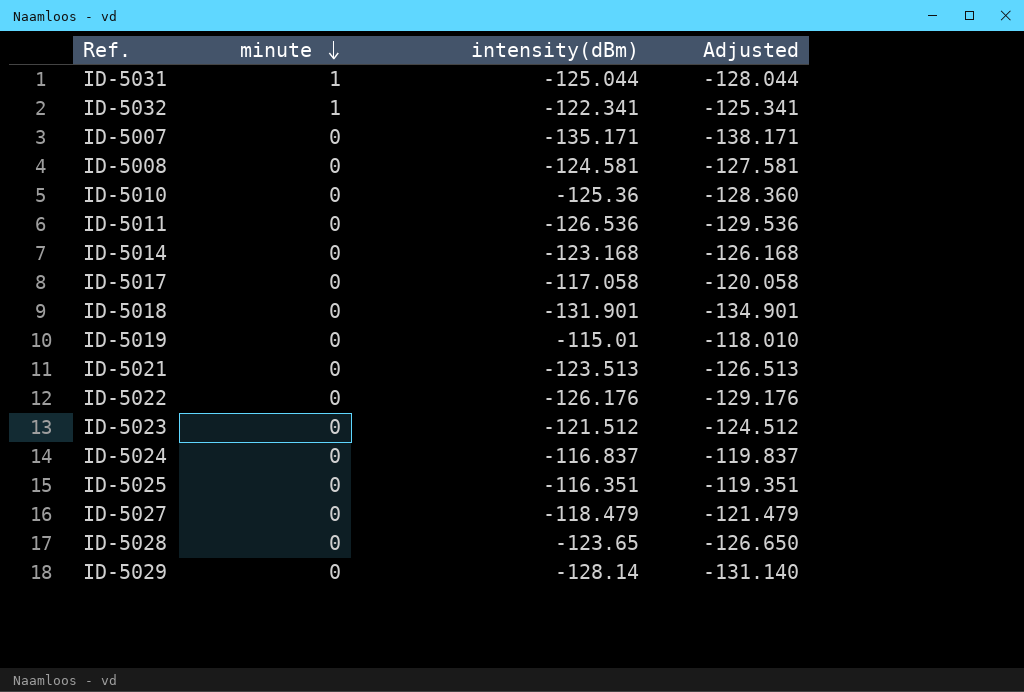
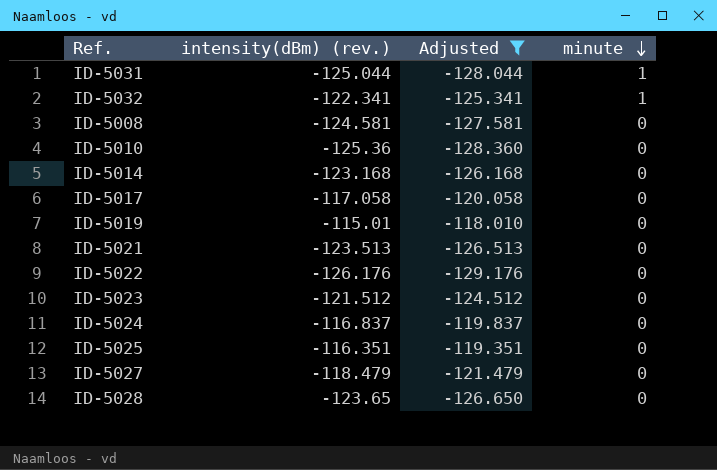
filter: none -> Adjusted >= -129.176
column name: intensity(dBm) -> intensity(dBm) (rev.)
column minute | position: 2 -> 4

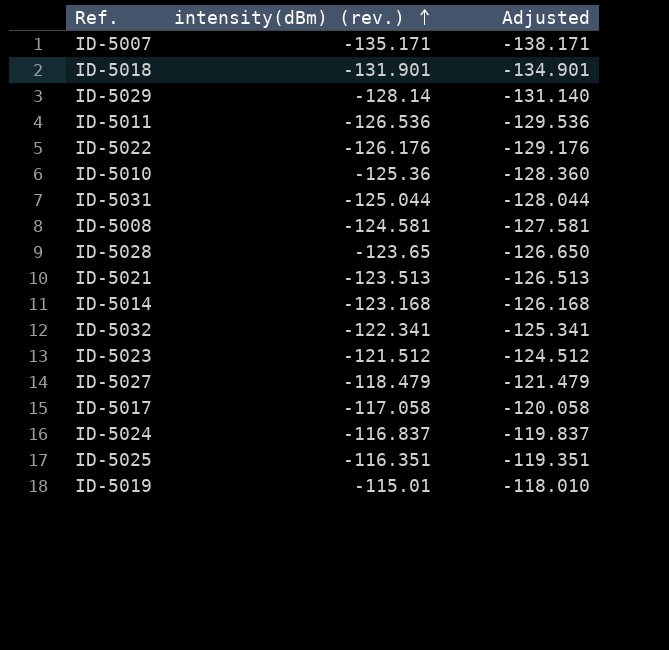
filter: Adjusted >= -129.176 -> none
row order: minute descending -> intensity(dBm) (rev.) ascending
column minute | position: 4 -> none

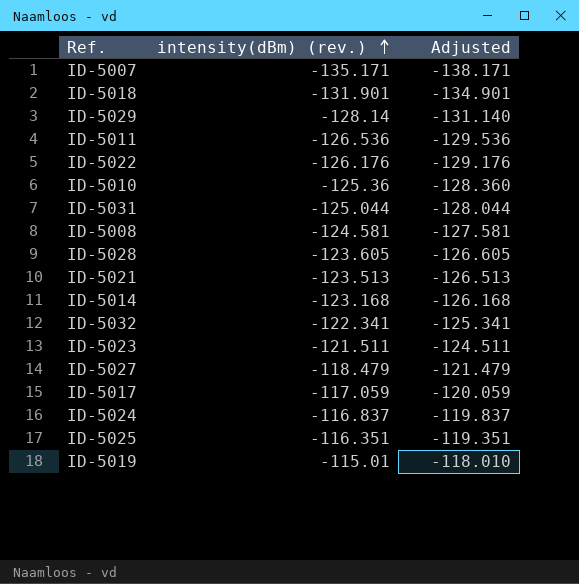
ID-5028 | intensity(dBm) (rev.): -123.65 -> -123.605
ID-5028 | Adjusted: -126.650 -> -126.605
ID-5023 | intensity(dBm) (rev.): -121.512 -> -121.511
ID-5023 | Adjusted: -124.512 -> -124.511
ID-5017 | intensity(dBm) (rev.): -117.058 -> -117.059
ID-5017 | Adjusted: -120.058 -> -120.059

